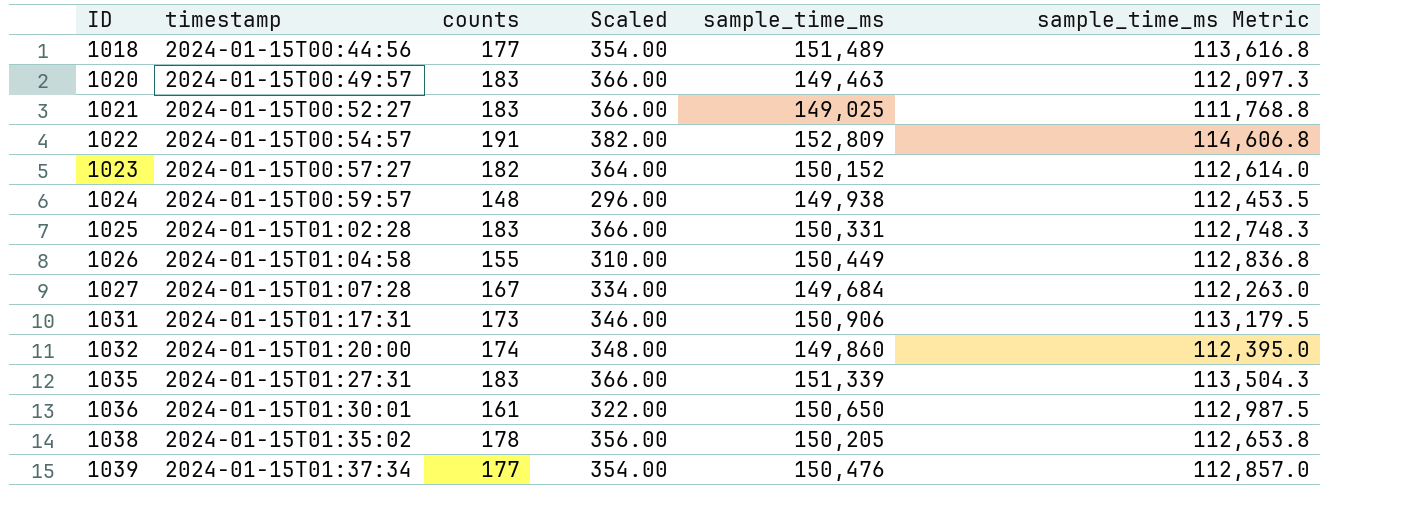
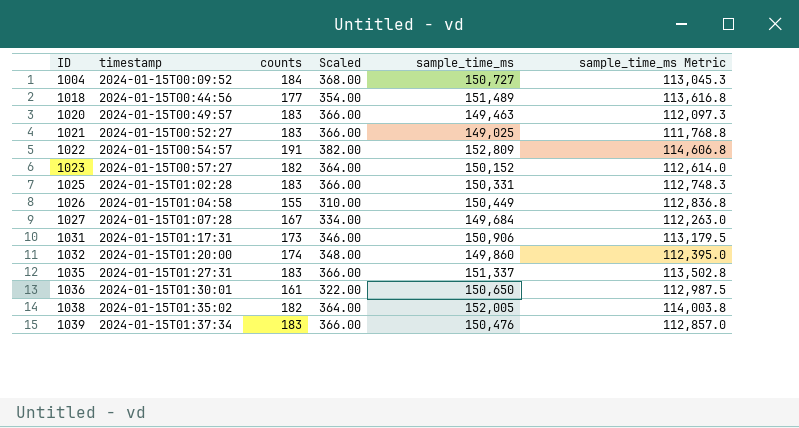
row 1024: 2024-01-15T00:59:57 | 148 | 296.00 | 149,938 | 112,453.5 -> none
row 1004: none -> 2024-01-15T00:09:52 | 184 | 368.00 | 150,727 | 113,045.3
1035 | sample_time_ms: 151,339 -> 151,337
1035 | sample_time_ms Metric: 113,504.3 -> 113,502.8
1038 | counts: 178 -> 182
1038 | Scaled: 356.00 -> 364.00
1038 | sample_time_ms: 150,205 -> 152,005
1038 | sample_time_ms Metric: 112,653.8 -> 114,003.8
1039 | counts: 177 -> 183
1039 | Scaled: 354.00 -> 366.00

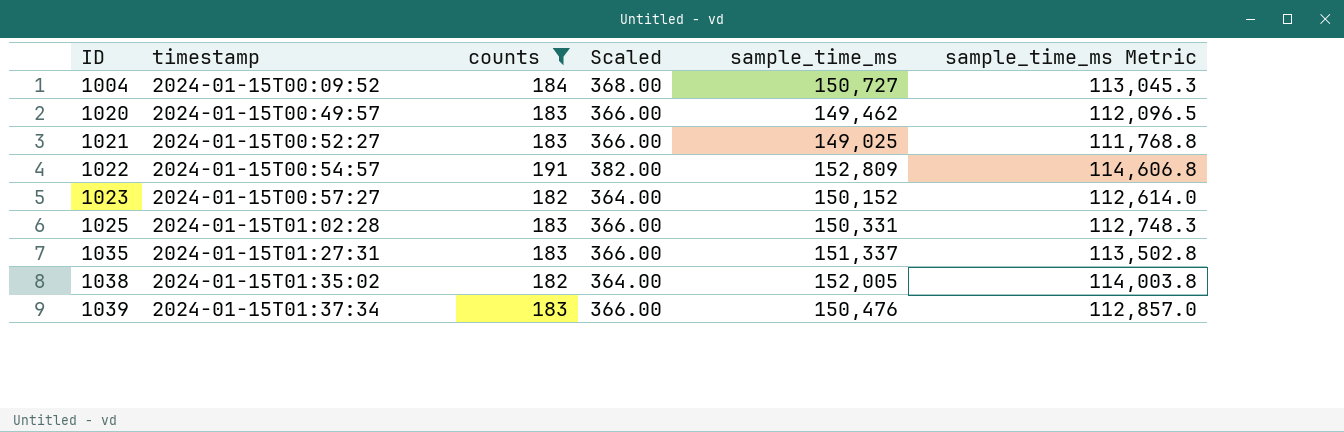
filter: none -> counts >= 182
1020 | sample_time_ms: 149,463 -> 149,462
1020 | sample_time_ms Metric: 112,097.3 -> 112,096.5

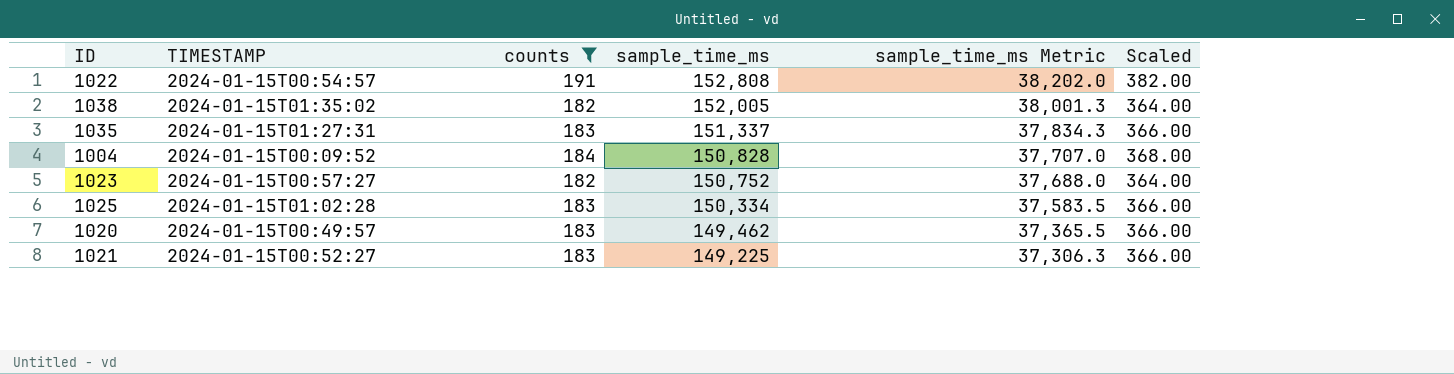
row order: ID ascending -> sample_time_ms descending
column name: timestamp -> TIMESTAMP
column sample_time_ms Metric | formula: [sample_time_ms] * 0.75 -> [sample_time_ms] * 0.25
column Scaled | position: 4 -> 6
row 1039: 2024-01-15T01:37:34 | 183 | 366.00 | 150,476 | 112,857.0 -> none
1022 | sample_time_ms: 152,809 -> 152,808
1004 | sample_time_ms: 150,727 -> 150,828
1023 | sample_time_ms: 150,152 -> 150,752
1025 | sample_time_ms: 150,331 -> 150,334
1021 | sample_time_ms: 149,025 -> 149,225

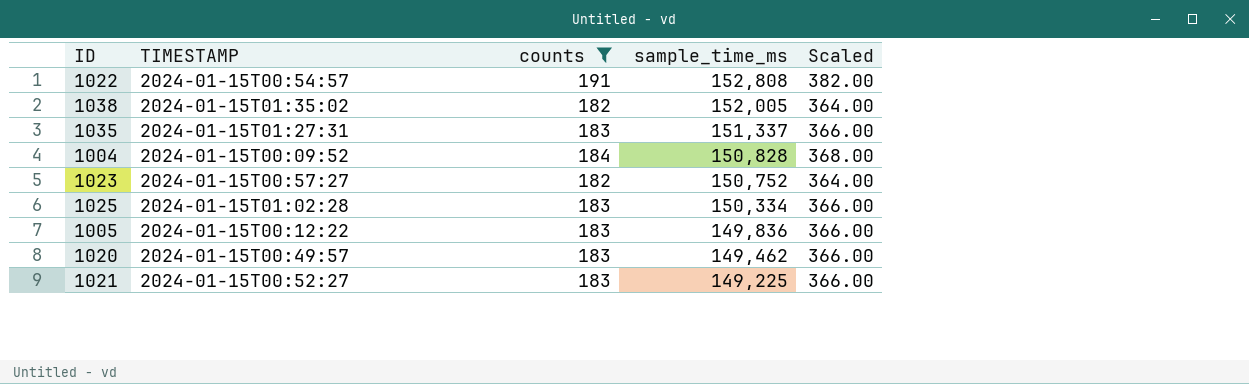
column sample_time_ms Metric | formula: [sample_time_ms] * 0.25 -> none
row 1005: none -> 2024-01-15T00:12:22 | 183 | 149,836 | 366.00

